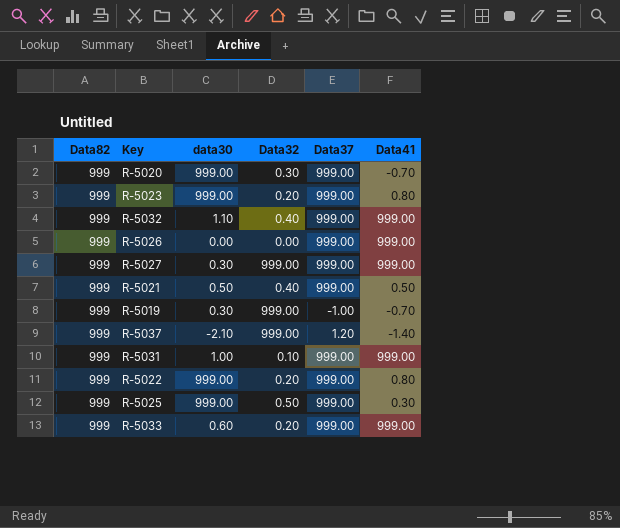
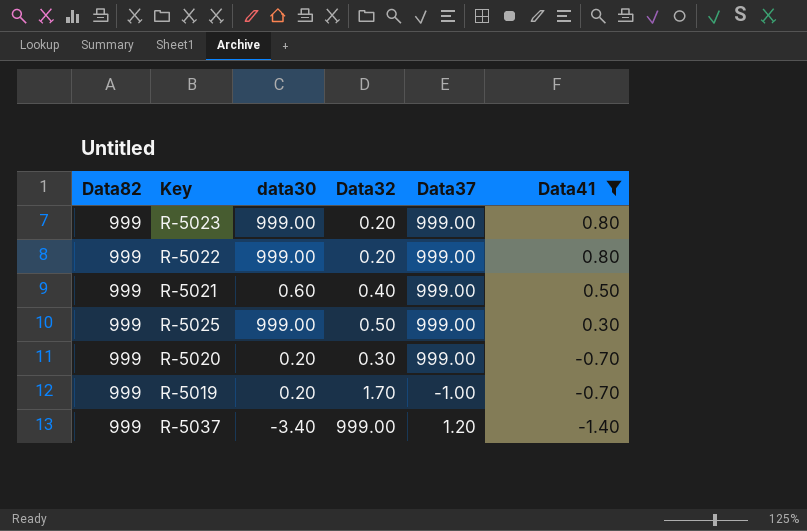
filter: none -> Data41 != 999.00
row order: none -> Data41 descending
R-5021 | data30: 0.50 -> 0.60
R-5020 | data30: 999.00 -> 0.20
R-5019 | data30: 0.30 -> 0.20
R-5019 | Data32: 999.00 -> 1.70
R-5037 | data30: -2.10 -> -3.40

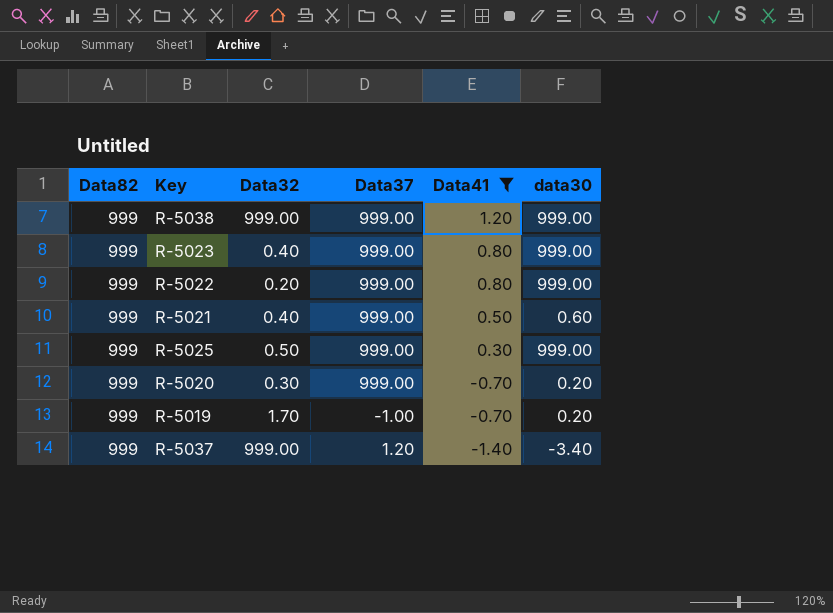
column data30 | position: 3 -> 6
row R-5038: none -> 999 | 999.00 | 999.00 | 1.20 | 999.00
R-5023 | Data32: 0.20 -> 0.40

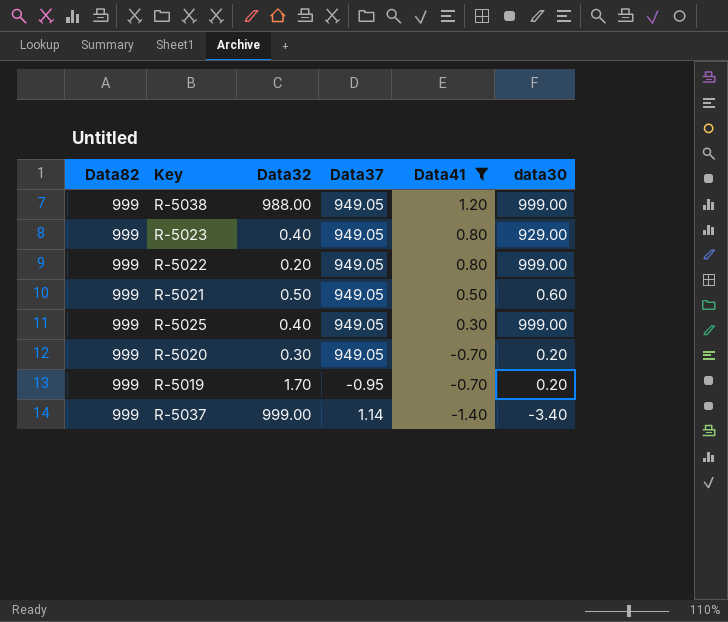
R-5038 | Data32: 999.00 -> 988.00
R-5038 | Data37: 999.00 -> 949.05
R-5023 | Data37: 999.00 -> 949.05
R-5023 | data30: 999.00 -> 929.00
R-5022 | Data37: 999.00 -> 949.05
R-5021 | Data32: 0.40 -> 0.50
R-5021 | Data37: 999.00 -> 949.05
R-5025 | Data32: 0.50 -> 0.40
R-5025 | Data37: 999.00 -> 949.05
R-5020 | Data37: 999.00 -> 949.05
R-5019 | Data37: -1.00 -> -0.95
R-5037 | Data37: 1.20 -> 1.14

